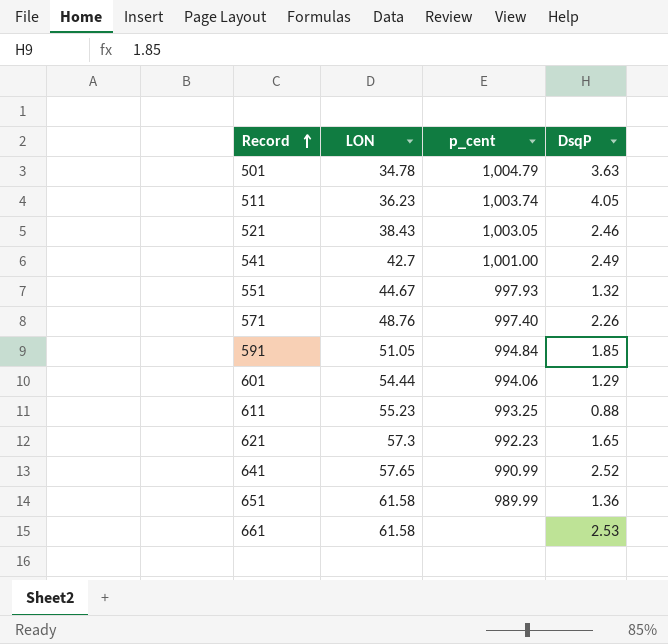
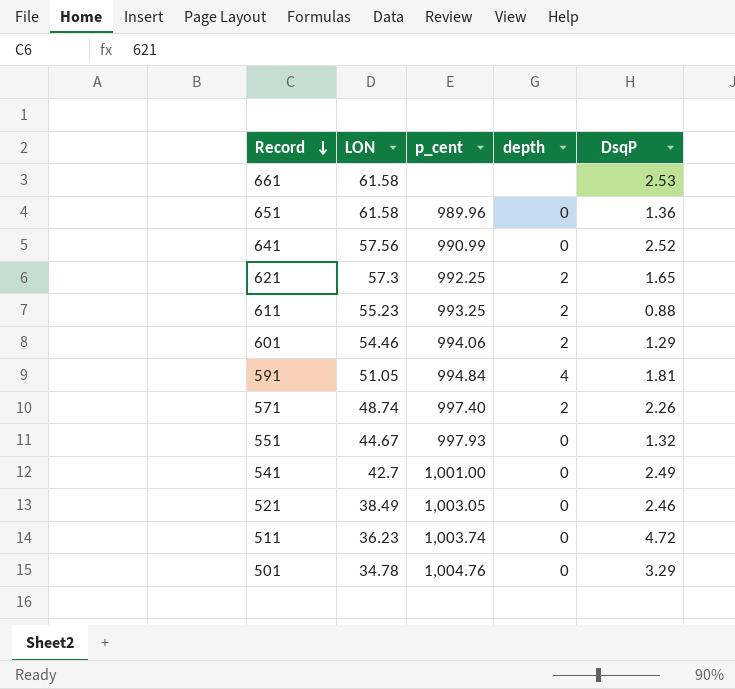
row order: Record ascending -> Record descending
column depth | position: none -> 4
651 | p_cent: 989.99 -> 989.96
641 | LON: 57.65 -> 57.56
621 | p_cent: 992.23 -> 992.25
601 | LON: 54.44 -> 54.46
591 | DsqP: 1.85 -> 1.81
571 | LON: 48.76 -> 48.74
521 | LON: 38.43 -> 38.49
511 | DsqP: 4.05 -> 4.72
501 | p_cent: 1,004.79 -> 1,004.76
501 | DsqP: 3.63 -> 3.29

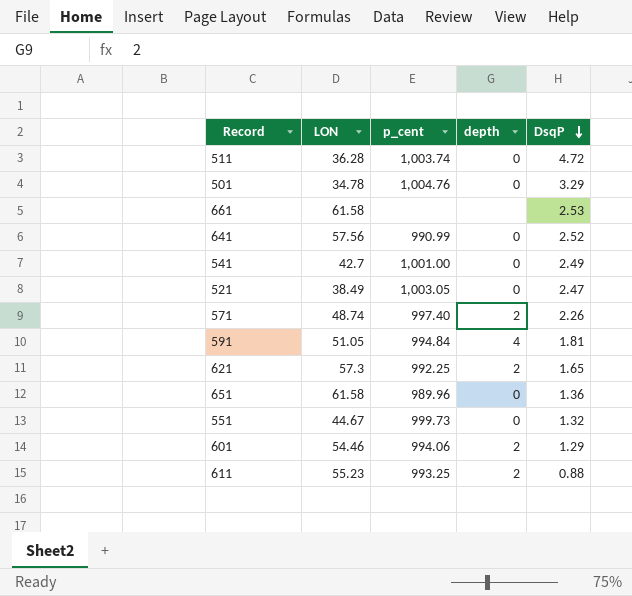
row order: Record descending -> DsqP descending
511 | LON: 36.23 -> 36.28
521 | DsqP: 2.46 -> 2.47
551 | p_cent: 997.93 -> 999.73

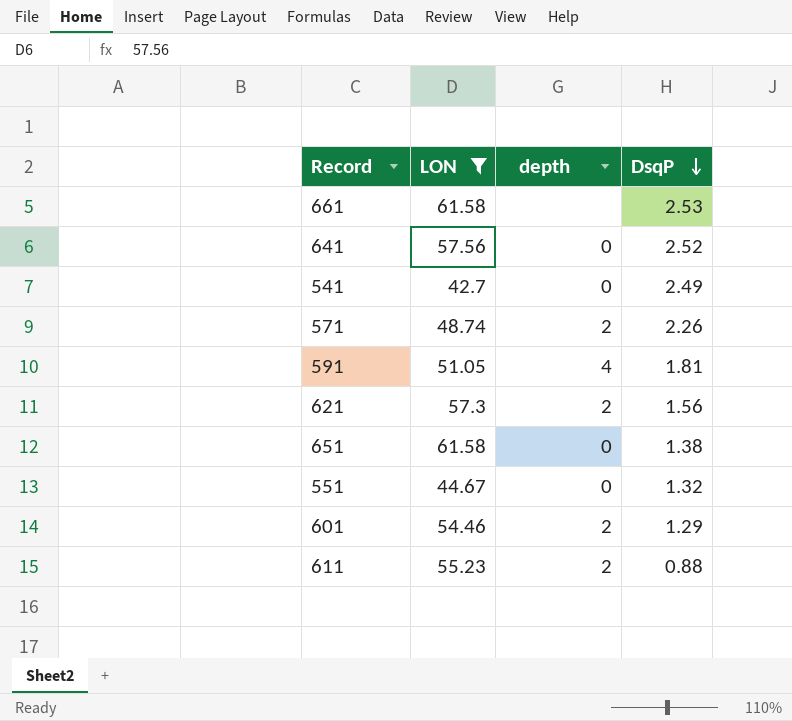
filter: none -> LON >= 42.7
column p_cent | position: 3 -> none
621 | DsqP: 1.65 -> 1.56
651 | DsqP: 1.36 -> 1.38

